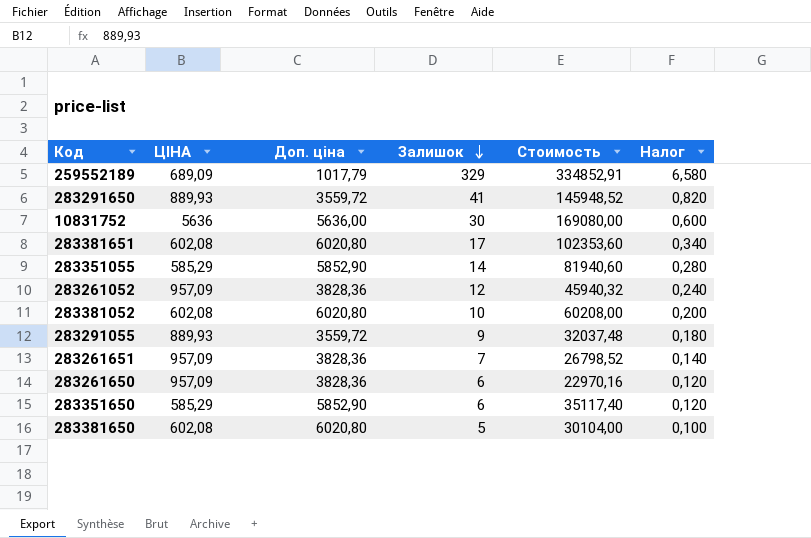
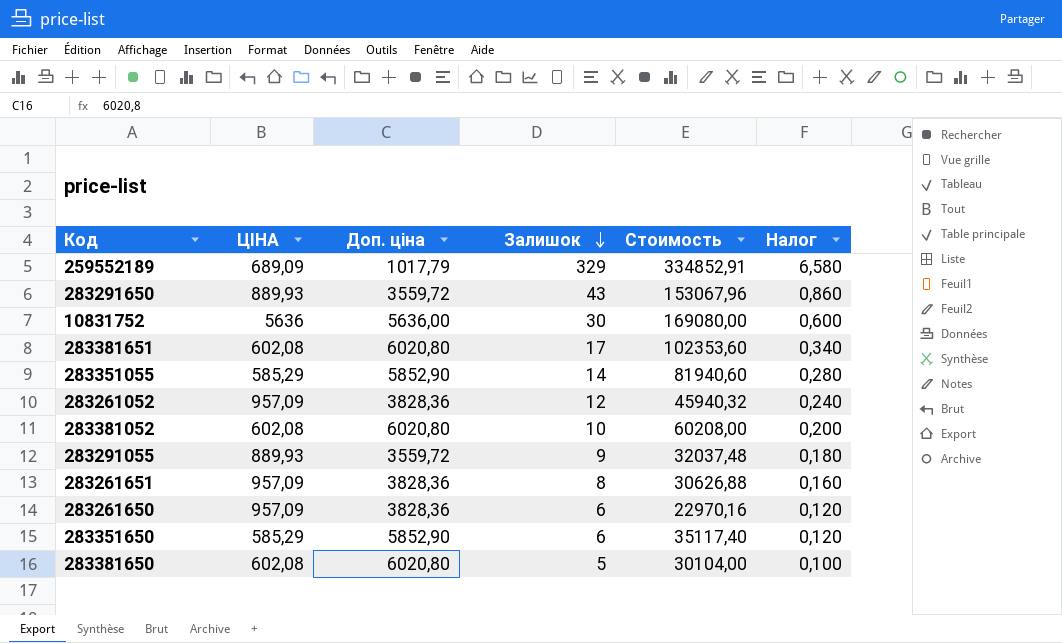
283291650 | Залишок: 41 -> 43
283291650 | Стоимость: 145948,52 -> 153067,96
283291650 | Налог: 0,820 -> 0,860
283261651 | Залишок: 7 -> 8
283261651 | Стоимость: 26798,52 -> 30626,88
283261651 | Налог: 0,140 -> 0,160

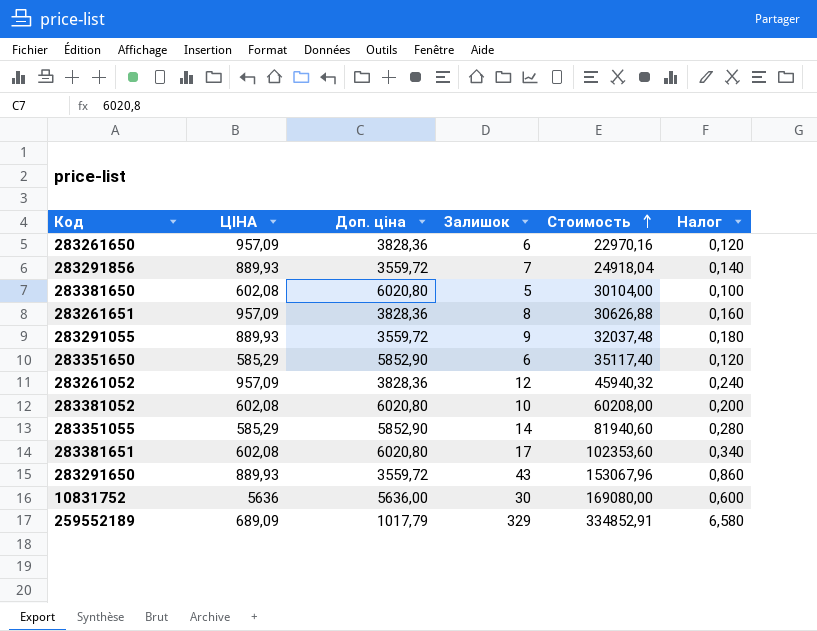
row order: Залишок descending -> Стоимость ascending
row 283291856: none -> 889,93 | 3559,72 | 7 | 24918,04 | 0,140

